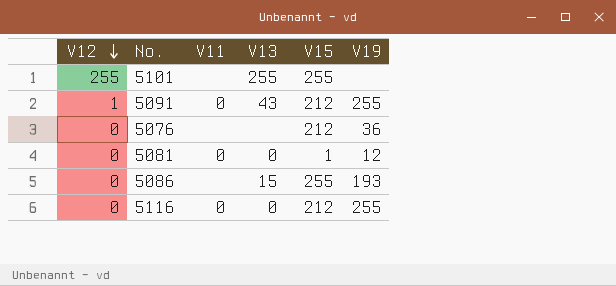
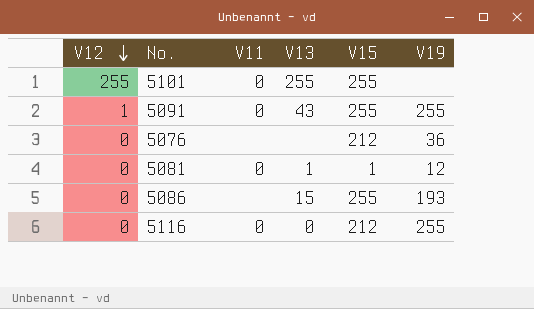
5101 | V11: none -> 0
5091 | V15: 212 -> 255
5081 | V13: 0 -> 1

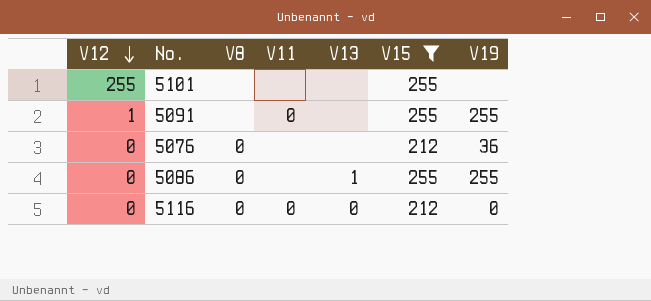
filter: none -> V15 != 1
column V8 | position: none -> 3
5101 | V11: 0 -> none
5101 | V13: 255 -> none
5091 | V13: 43 -> none
5086 | V13: 15 -> 1
5086 | V19: 193 -> 255
5116 | V19: 255 -> 0

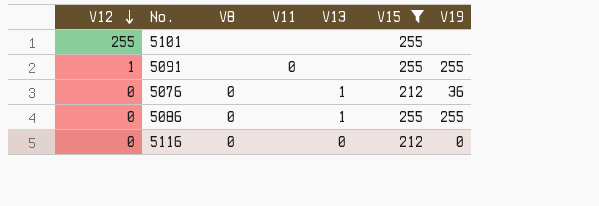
5076 | V13: none -> 1
5116 | V11: 0 -> none

